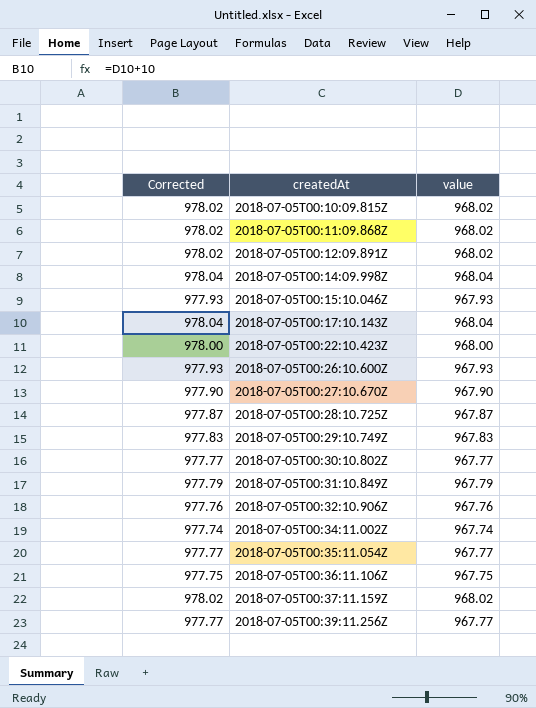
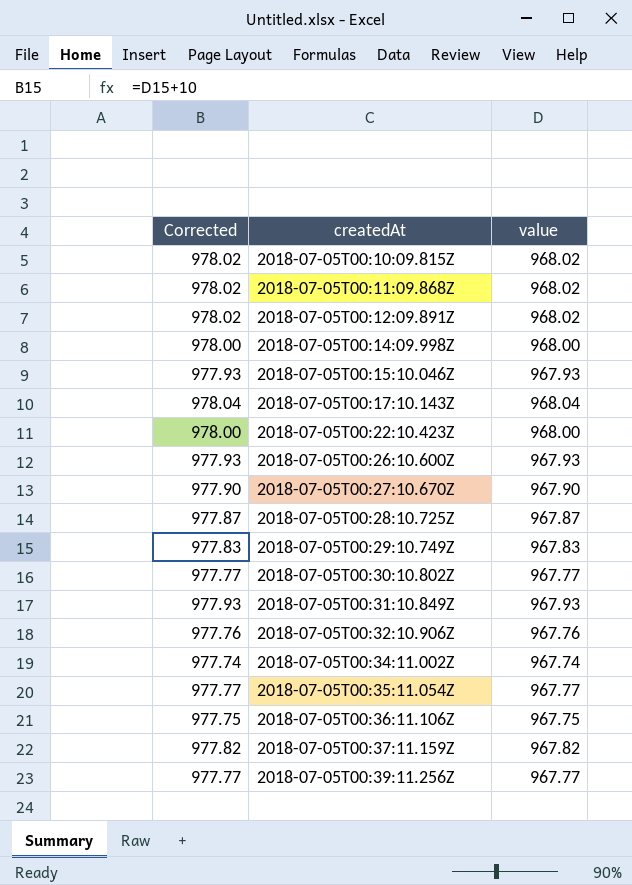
2018-07-05T00:14:09.998Z | Corrected: 978.04 -> 978.00
2018-07-05T00:14:09.998Z | value: 968.04 -> 968.00
2018-07-05T00:31:10.849Z | Corrected: 977.79 -> 977.93
2018-07-05T00:31:10.849Z | value: 967.79 -> 967.93
2018-07-05T00:37:11.159Z | Corrected: 978.02 -> 977.82
2018-07-05T00:37:11.159Z | value: 968.02 -> 967.82

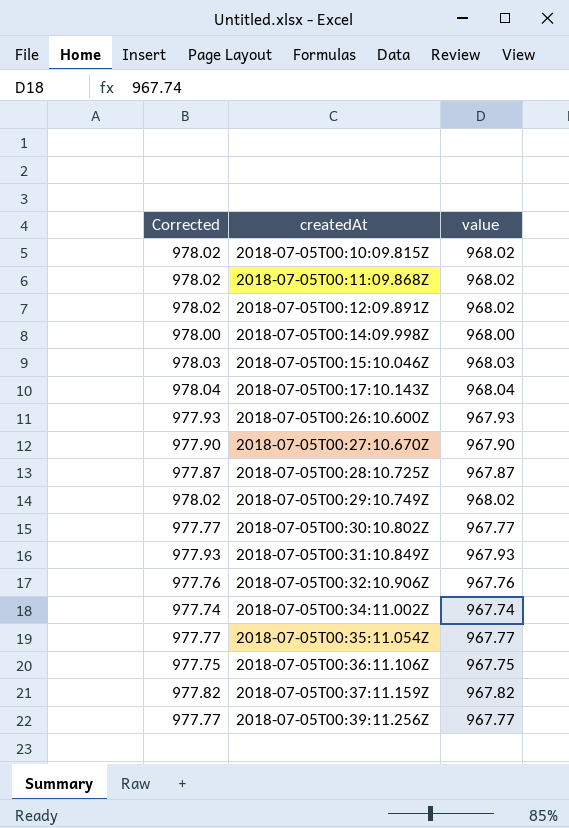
row 2018-07-05T00:22:10.423Z: 978.00 | 968.00 -> none
2018-07-05T00:15:10.046Z | Corrected: 977.93 -> 978.03
2018-07-05T00:15:10.046Z | value: 967.93 -> 968.03
2018-07-05T00:29:10.749Z | Corrected: 977.83 -> 978.02
2018-07-05T00:29:10.749Z | value: 967.83 -> 968.02

